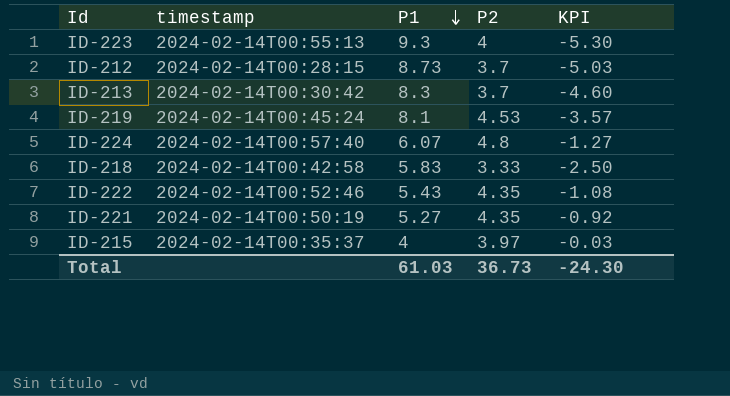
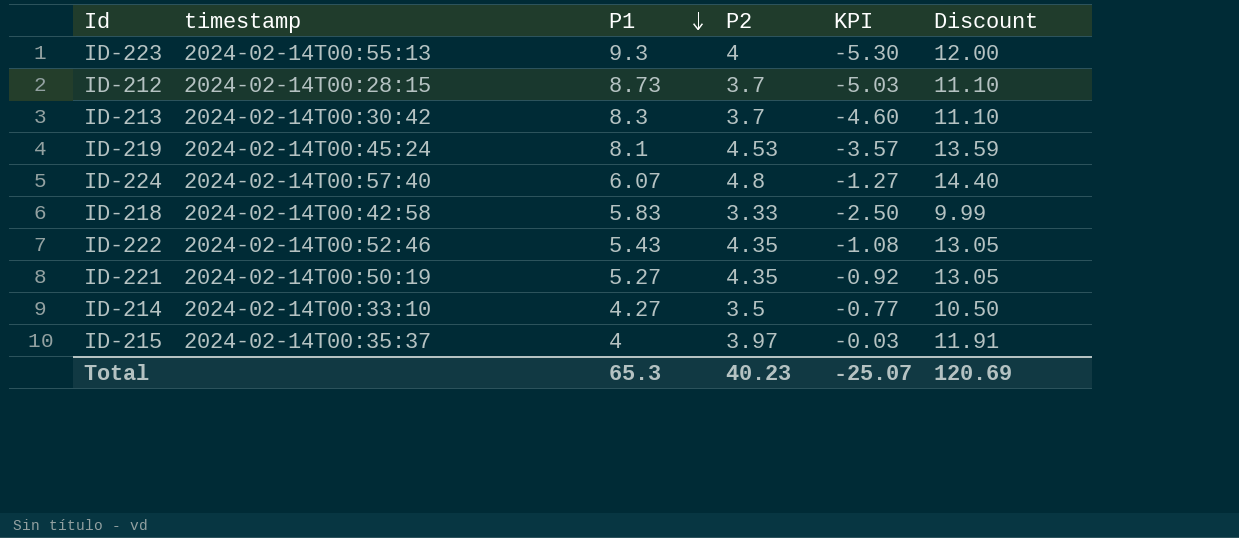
column Discount | formula: none -> [P2] * 3
row ID-214: none -> 2024-02-14T00:33:10 | 4.27 | 3.5 | -0.77 | 10.50
Total | P1: 61.03 -> 65.3
Total | P2: 36.73 -> 40.23
Total | KPI: -24.30 -> -25.07

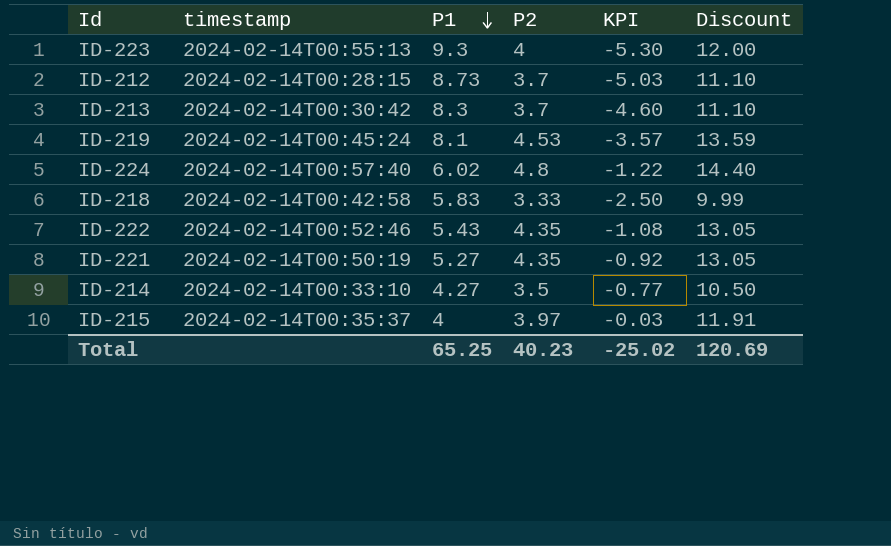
ID-224 | P1: 6.07 -> 6.02
ID-224 | KPI: -1.27 -> -1.22
Total | P1: 65.3 -> 65.25
Total | KPI: -25.07 -> -25.02

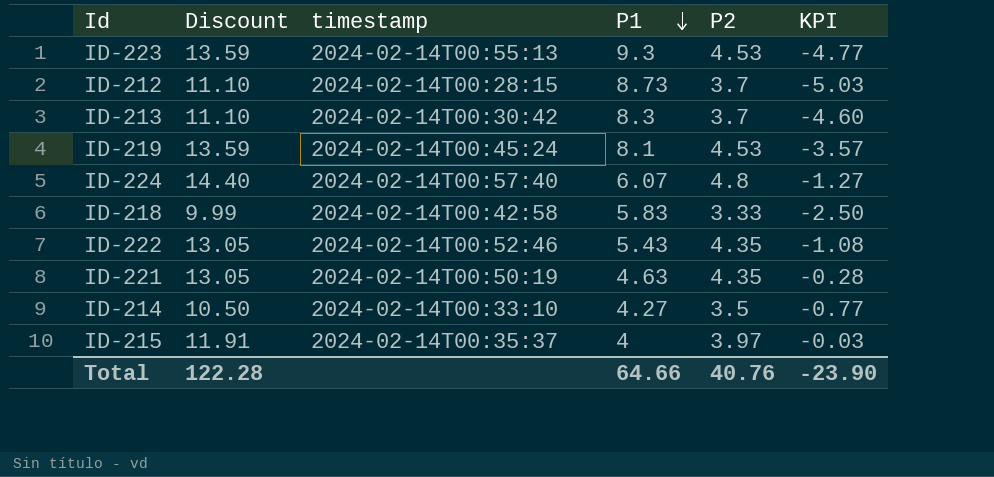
column Discount | position: 6 -> 2
ID-223 | Discount: 12.00 -> 13.59
ID-223 | P2: 4 -> 4.53
ID-223 | KPI: -5.30 -> -4.77
ID-224 | P1: 6.02 -> 6.07
ID-224 | KPI: -1.22 -> -1.27
ID-221 | P1: 5.27 -> 4.63
ID-221 | KPI: -0.92 -> -0.28
Total | Discount: 120.69 -> 122.28
Total | P1: 65.25 -> 64.66
Total | P2: 40.23 -> 40.76
Total | KPI: -25.02 -> -23.90

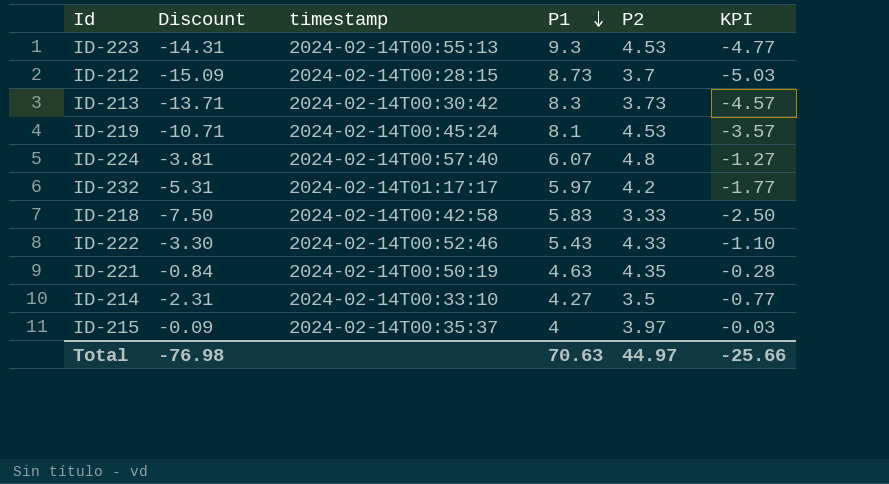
column Discount | formula: [P2] * 3 -> [KPI] * 3
ID-213 | P2: 3.7 -> 3.73
ID-213 | KPI: -4.60 -> -4.57
row ID-232: none -> -5.31 | 2024-02-14T01:17:17 | 5.97 | 4.2 | -1.77
ID-222 | P2: 4.35 -> 4.33
ID-222 | KPI: -1.08 -> -1.10
Total | Discount: 122.28 -> -76.98
Total | P1: 64.66 -> 70.63
Total | P2: 40.76 -> 44.97
Total | KPI: -23.90 -> -25.66

